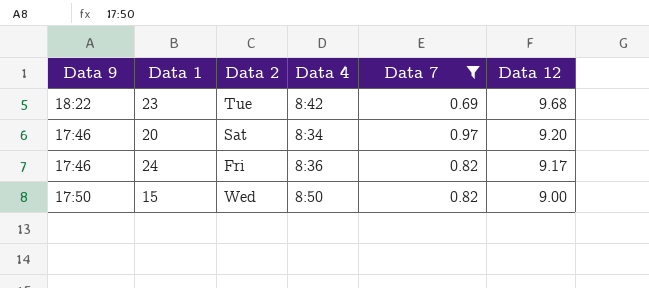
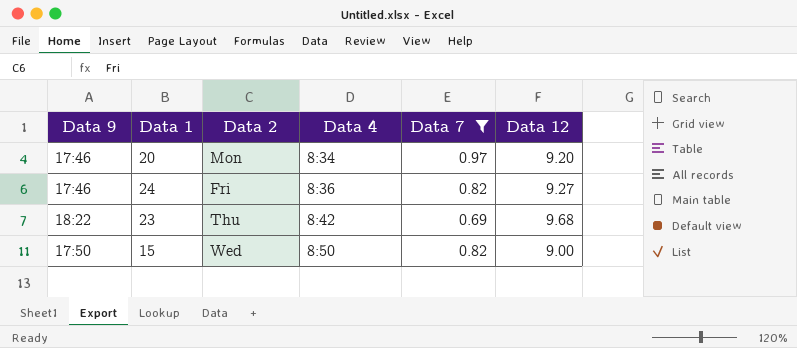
row order: Data 12 descending -> Data 4 ascending
20 | Data 2: Sat -> Mon
24 | Data 12: 9.17 -> 9.27
23 | Data 2: Tue -> Thu

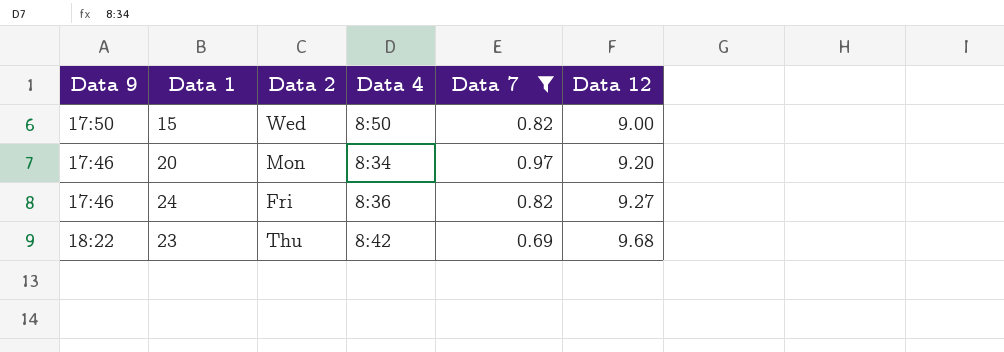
row order: Data 4 ascending -> Data 12 ascending

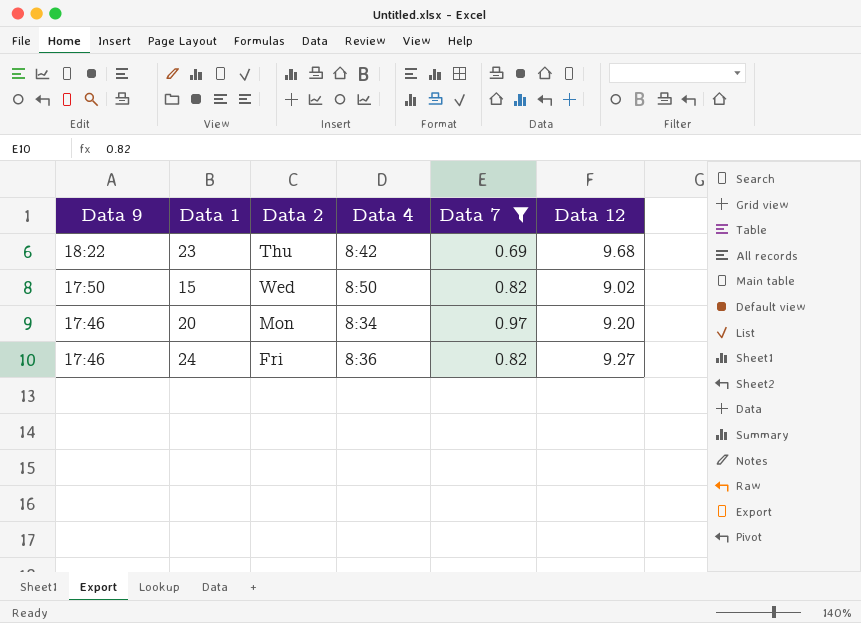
row order: Data 12 ascending -> Data 9 descending
15 | Data 12: 9.00 -> 9.02

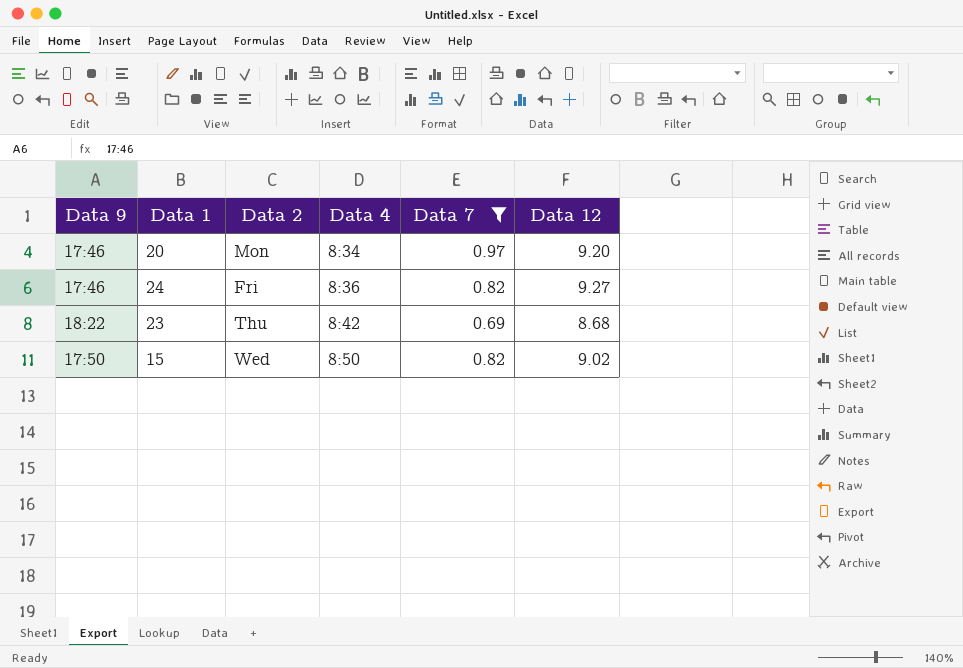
row order: Data 9 descending -> Data 4 ascending
23 | Data 12: 9.68 -> 8.68

